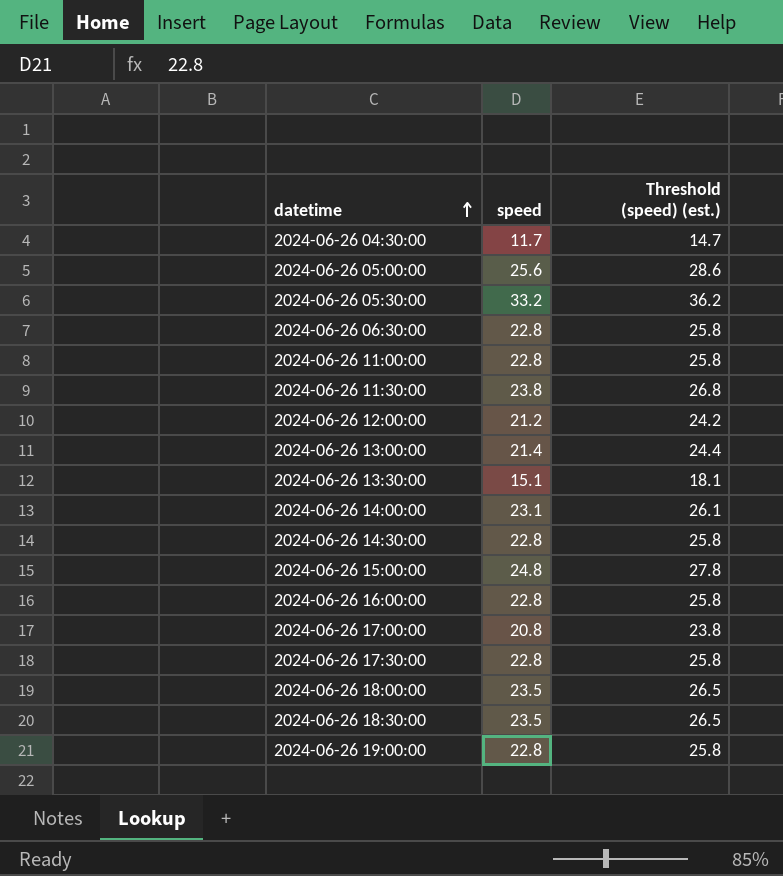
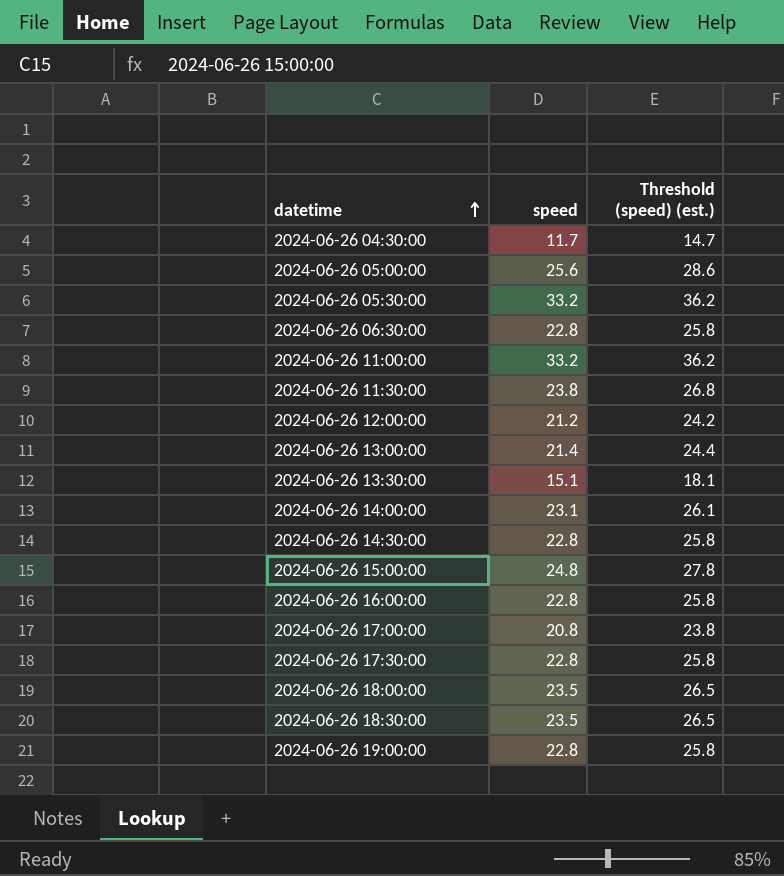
2024-06-26 11:00:00 | speed: 22.8 -> 33.2
2024-06-26 11:00:00 | Threshold (speed) (est.): 25.8 -> 36.2

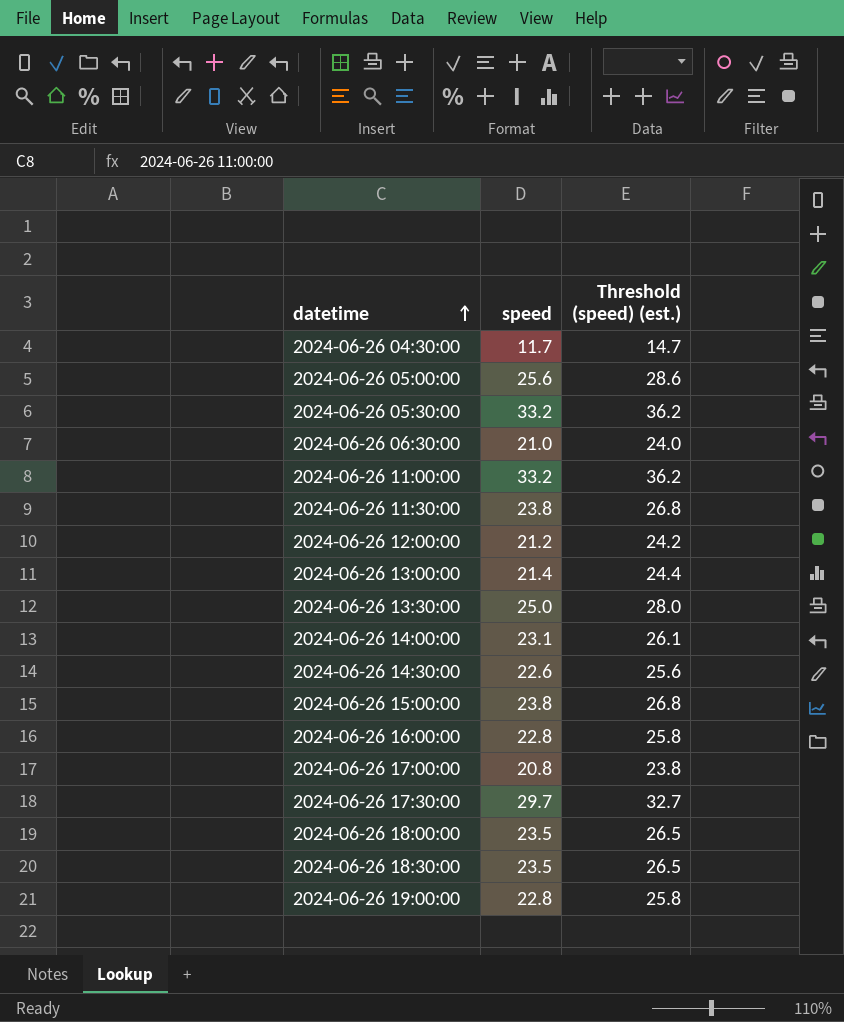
2024-06-26 06:30:00 | speed: 22.8 -> 21.0
2024-06-26 06:30:00 | Threshold (speed) (est.): 25.8 -> 24.0
2024-06-26 13:30:00 | speed: 15.1 -> 25.0
2024-06-26 13:30:00 | Threshold (speed) (est.): 18.1 -> 28.0
2024-06-26 14:30:00 | speed: 22.8 -> 22.6
2024-06-26 14:30:00 | Threshold (speed) (est.): 25.8 -> 25.6
2024-06-26 15:00:00 | speed: 24.8 -> 23.8
2024-06-26 15:00:00 | Threshold (speed) (est.): 27.8 -> 26.8
2024-06-26 17:30:00 | speed: 22.8 -> 29.7
2024-06-26 17:30:00 | Threshold (speed) (est.): 25.8 -> 32.7

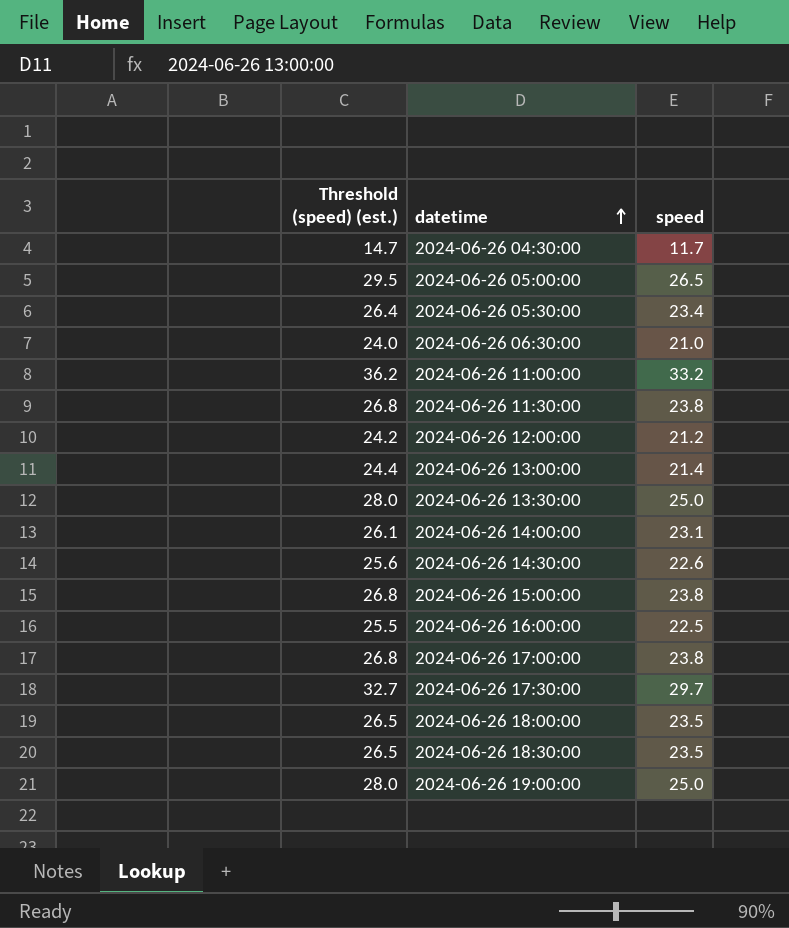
column Threshold (speed) (est.) | position: 3 -> 1
2024-06-26 05:00:00 | Threshold (speed) (est.): 28.6 -> 29.5
2024-06-26 05:00:00 | speed: 25.6 -> 26.5
2024-06-26 05:30:00 | Threshold (speed) (est.): 36.2 -> 26.4
2024-06-26 05:30:00 | speed: 33.2 -> 23.4
2024-06-26 16:00:00 | Threshold (speed) (est.): 25.8 -> 25.5
2024-06-26 16:00:00 | speed: 22.8 -> 22.5
2024-06-26 17:00:00 | Threshold (speed) (est.): 23.8 -> 26.8
2024-06-26 17:00:00 | speed: 20.8 -> 23.8
2024-06-26 19:00:00 | Threshold (speed) (est.): 25.8 -> 28.0
2024-06-26 19:00:00 | speed: 22.8 -> 25.0

